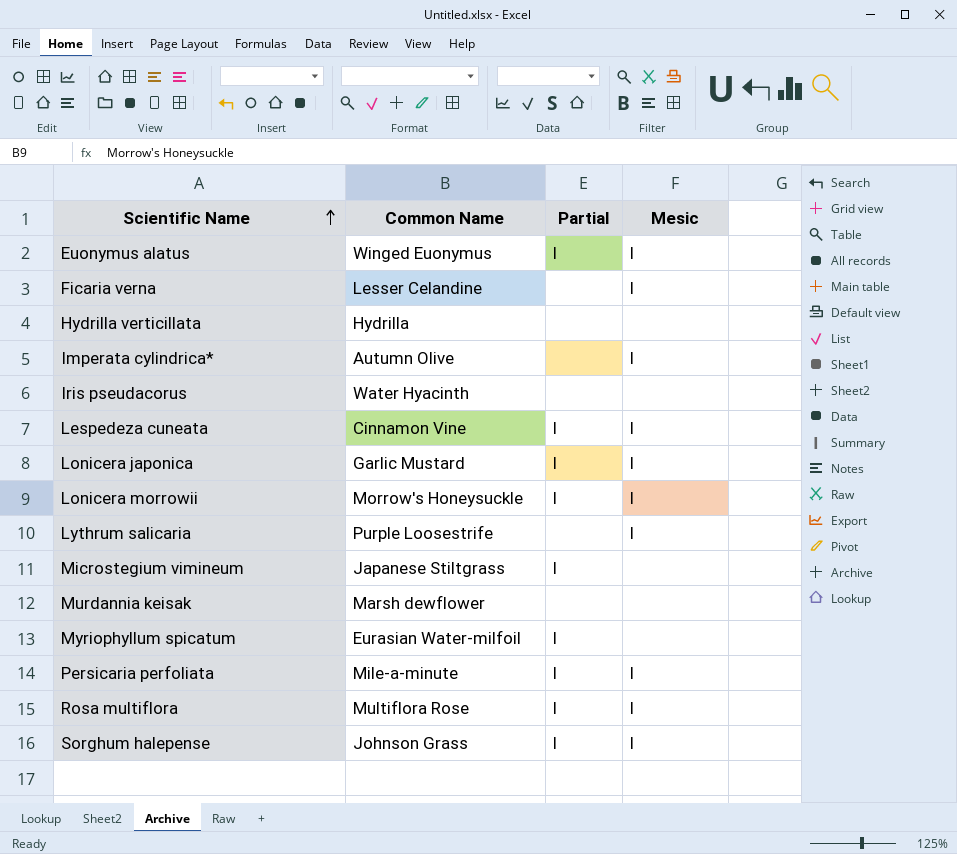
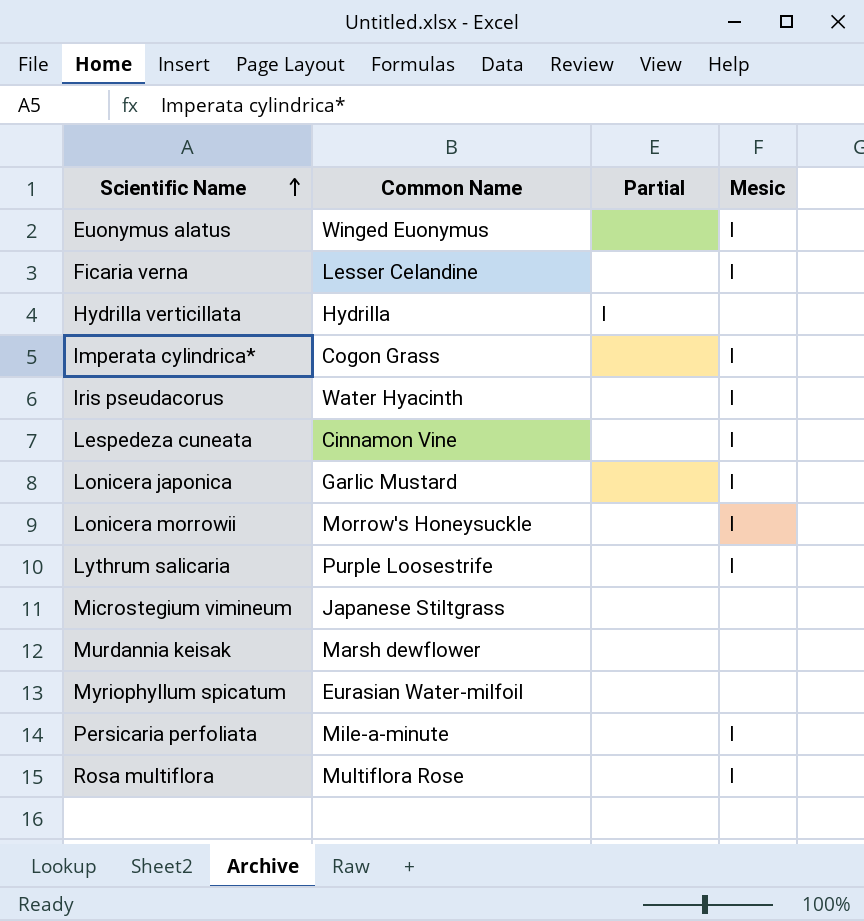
row Sorghum halepense: Johnson Grass | l | l -> none
Euonymus alatus | Partial: l -> none
Hydrilla verticillata | Partial: none -> l
Imperata cylindrica* | Common Name: Autumn Olive -> Cogon Grass
Iris pseudacorus | Mesic: none -> l
Lespedeza cuneata | Partial: l -> none
Lonicera japonica | Partial: l -> none
Lonicera morrowii | Partial: l -> none
Microstegium vimineum | Partial: l -> none
Myriophyllum spicatum | Partial: l -> none
Persicaria perfoliata | Partial: l -> none
Rosa multiflora | Partial: l -> none

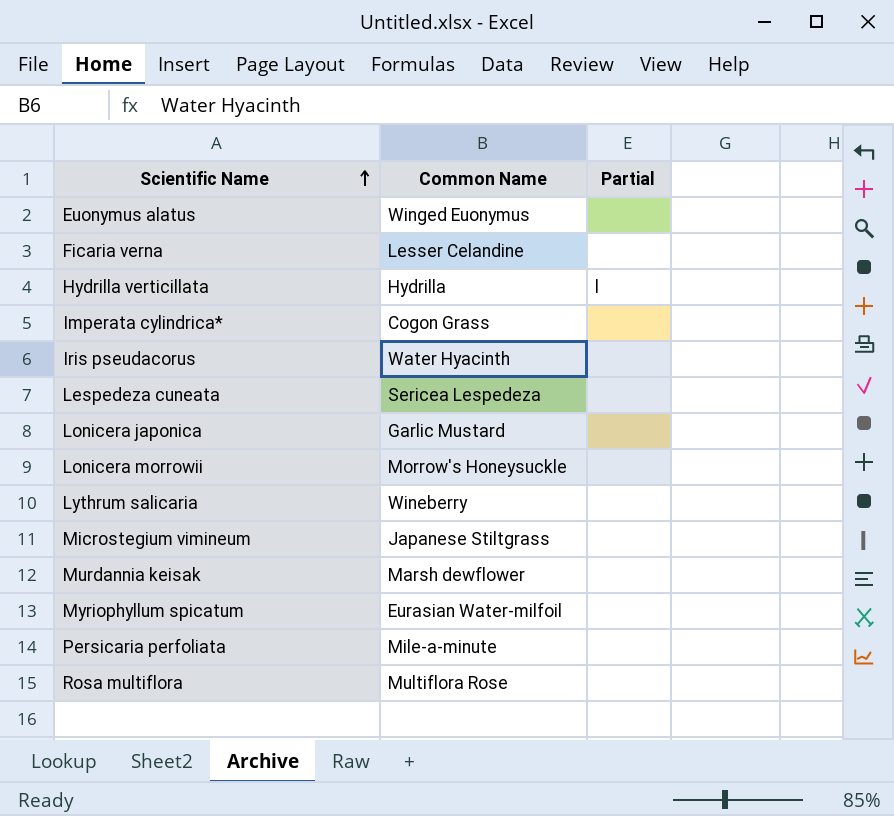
column Mesic | position: 4 -> none
Lespedeza cuneata | Common Name: Cinnamon Vine -> Sericea Lespedeza
Lythrum salicaria | Common Name: Purple Loosestrife -> Wineberry

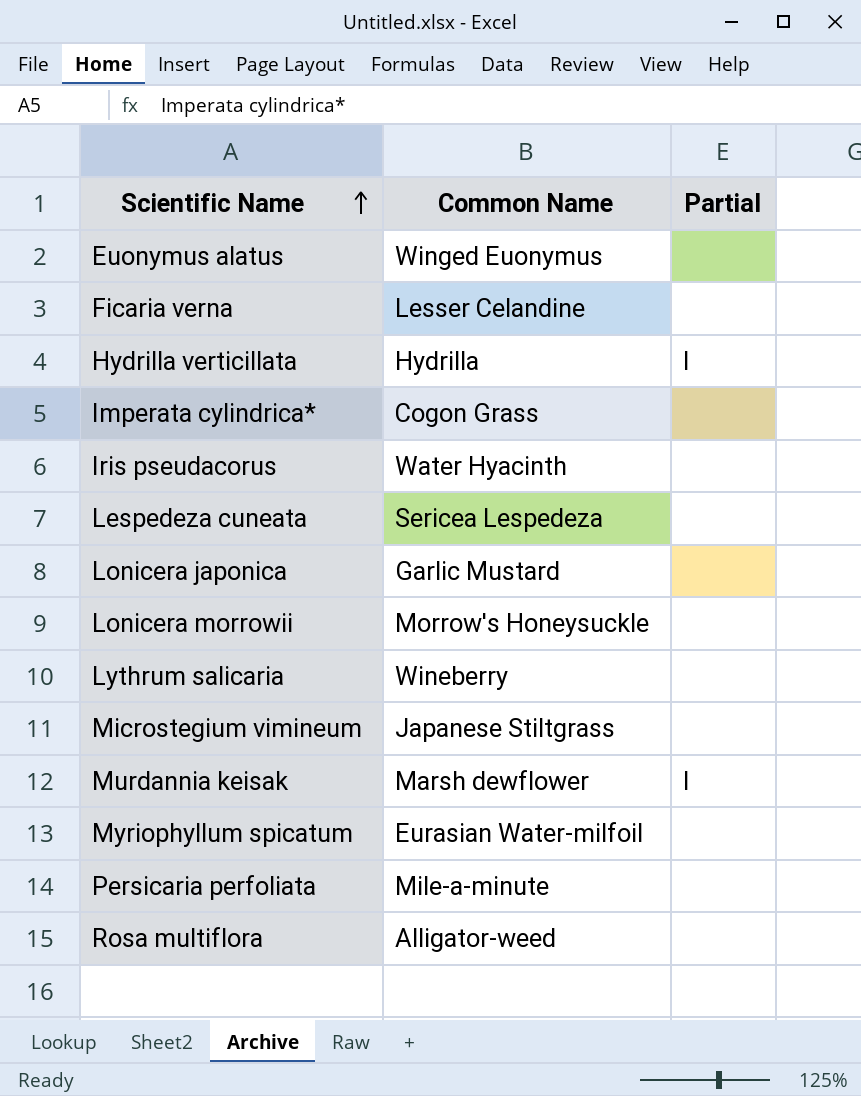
Murdannia keisak | Partial: none -> l
Rosa multiflora | Common Name: Multiflora Rose -> Alligator-weed

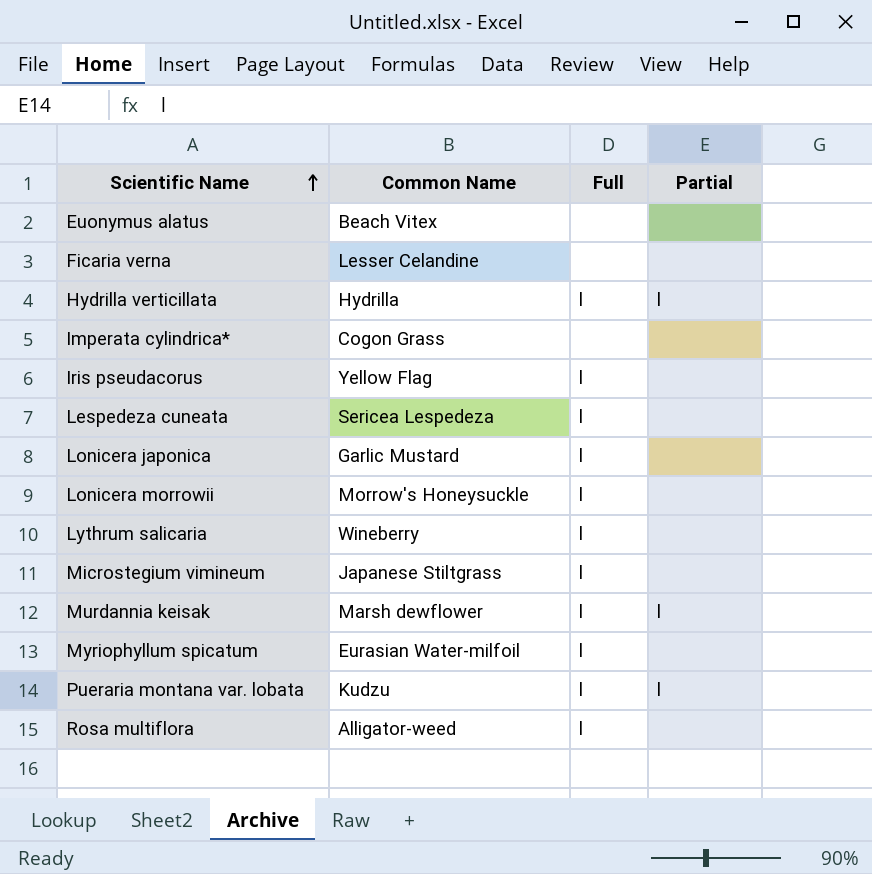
column Full | position: none -> 3
row Persicaria perfoliata: Mile-a-minute | none -> none
Euonymus alatus | Common Name: Winged Euonymus -> Beach Vitex
Iris pseudacorus | Common Name: Water Hyacinth -> Yellow Flag
row Pueraria montana var. lobata: none -> Kudzu | l | l

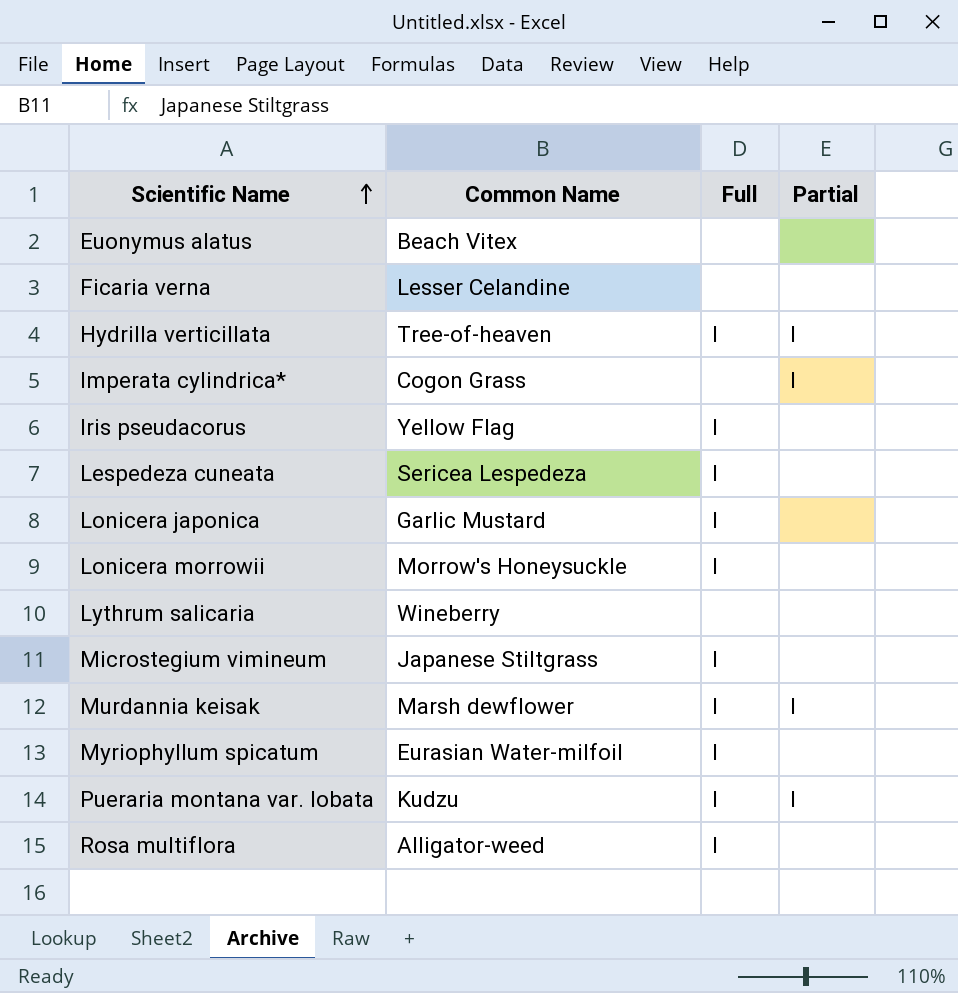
Hydrilla verticillata | Common Name: Hydrilla -> Tree-of-heaven
Imperata cylindrica* | Partial: none -> l
Lythrum salicaria | Full: l -> none

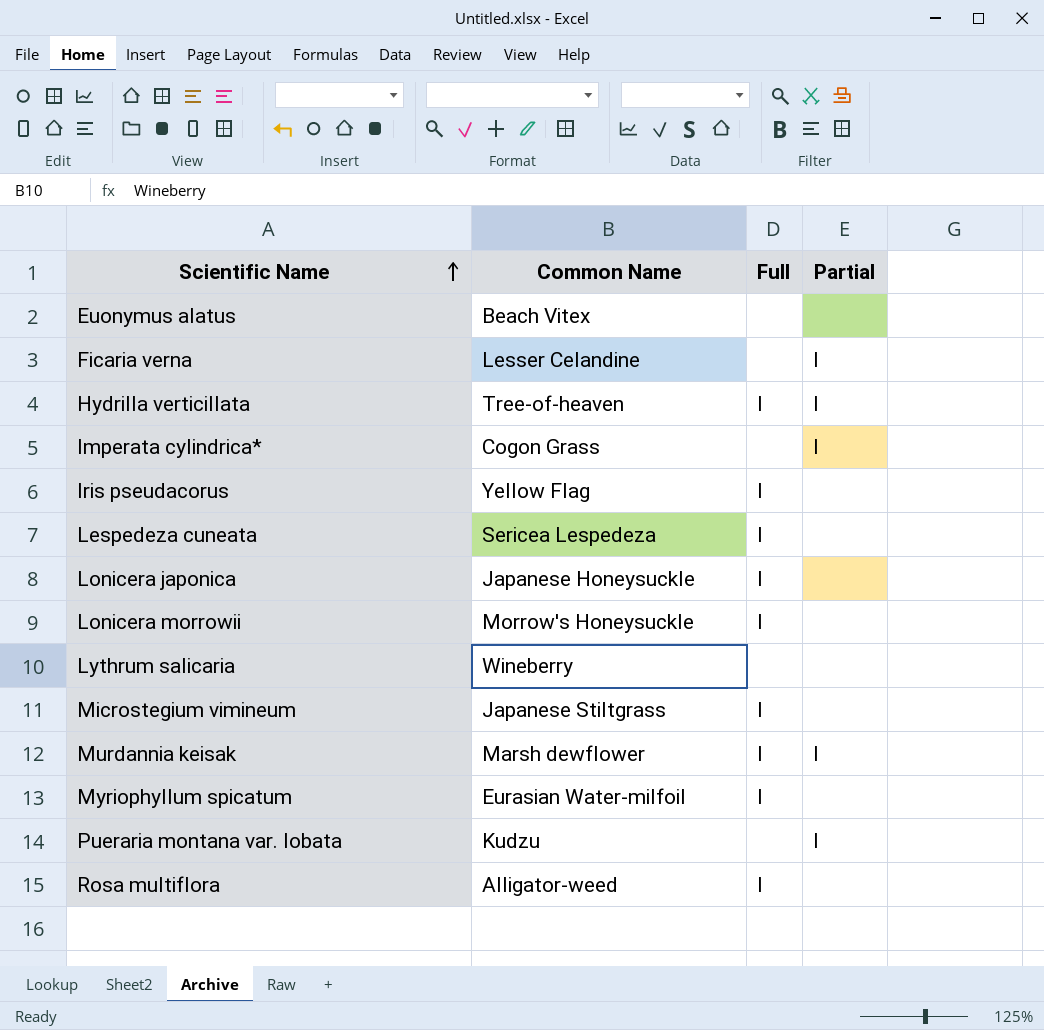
Ficaria verna | Partial: none -> l
Lonicera japonica | Common Name: Garlic Mustard -> Japanese Honeysuckle
Pueraria montana var. lobata | Full: l -> none

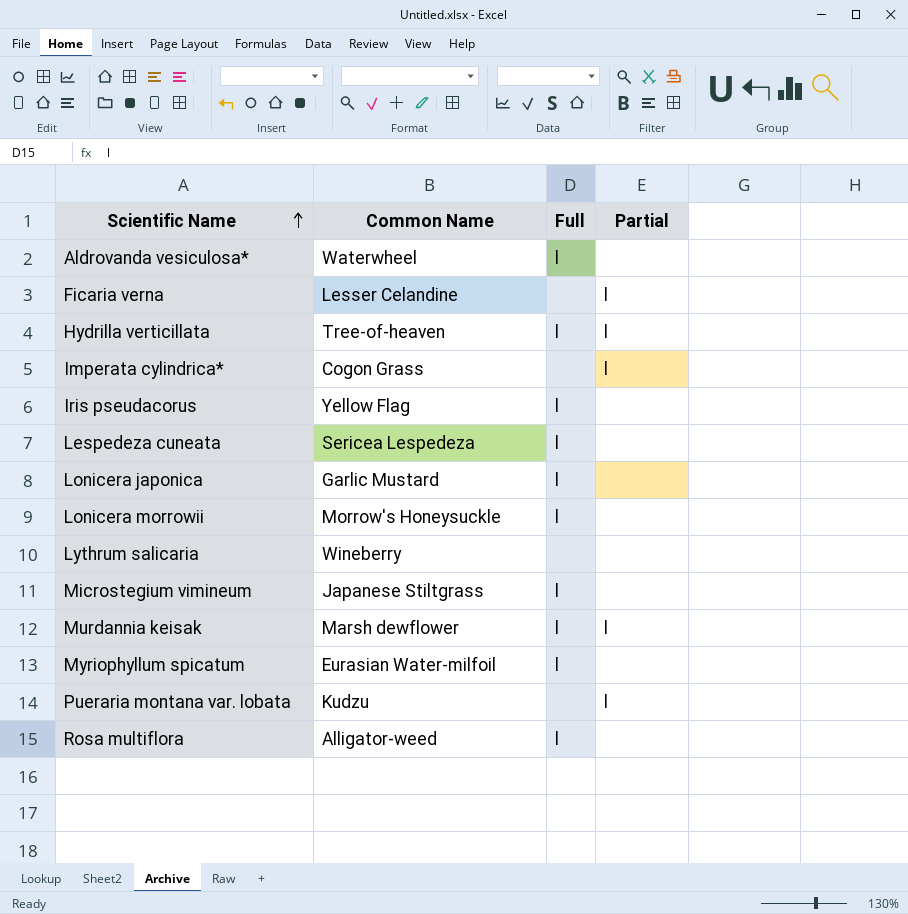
row Euonymus alatus: Beach Vitex | none | none -> none
row Aldrovanda vesiculosa*: none -> Waterwheel | l | none
Lonicera japonica | Common Name: Japanese Honeysuckle -> Garlic Mustard

